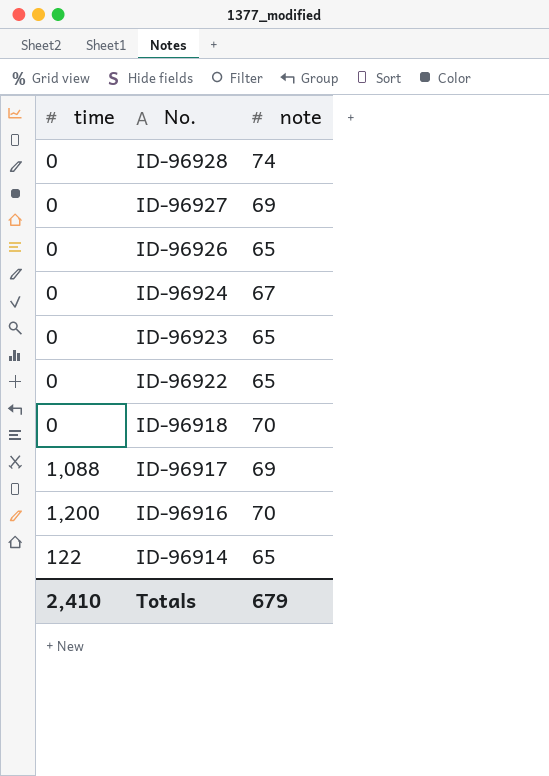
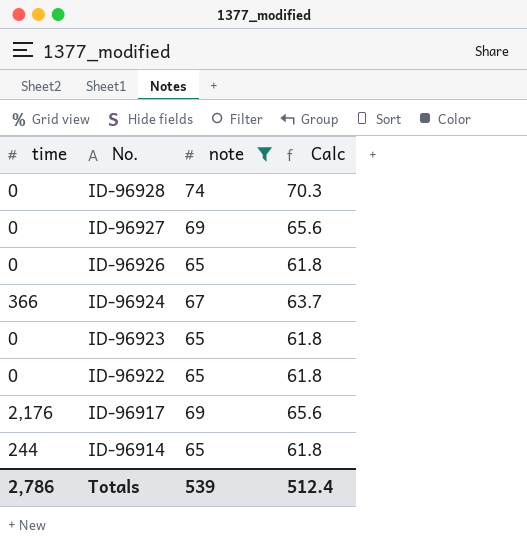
filter: none -> note != 70
column Calc | formula: none -> [note] * 0.95
ID-96924 | time: 0 -> 366
ID-96917 | time: 1,088 -> 2,176
ID-96914 | time: 122 -> 244
Totals | time: 2,410 -> 2,786
Totals | note: 679 -> 539

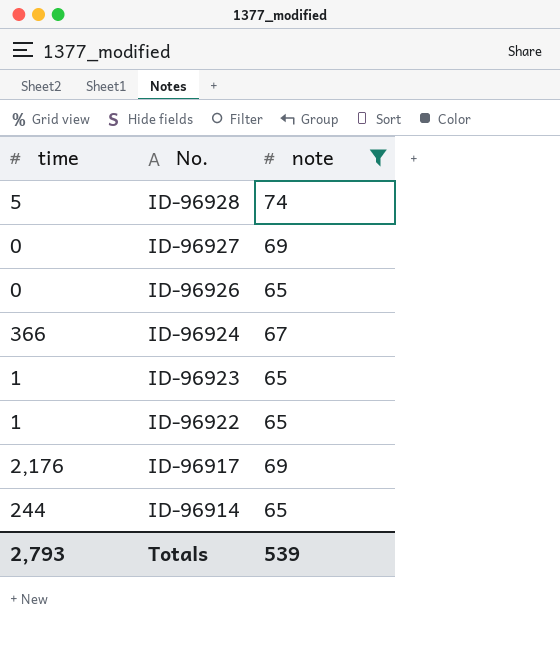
column Calc | formula: [note] * 0.95 -> none
ID-96928 | time: 0 -> 5
ID-96923 | time: 0 -> 1
ID-96922 | time: 0 -> 1
Totals | time: 2,786 -> 2,793

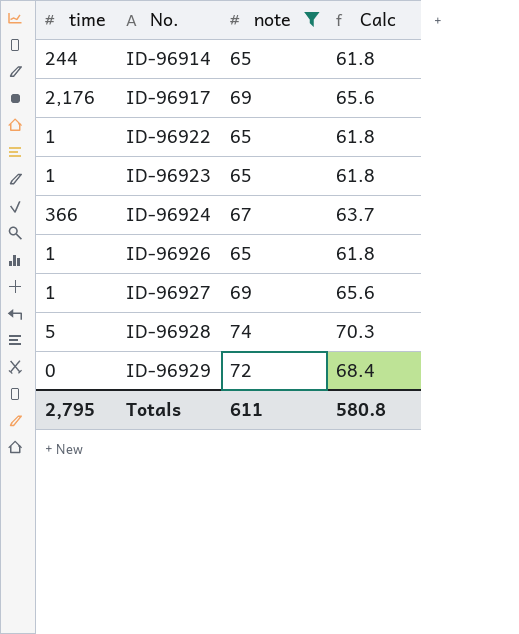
row order: No. descending -> No. ascending
column Calc | formula: none -> [note] * 0.95
ID-96926 | time: 0 -> 1
ID-96927 | time: 0 -> 1
row ID-96929: none -> 0 | 72 | 68.4
Totals | time: 2,793 -> 2,795
Totals | note: 539 -> 611

